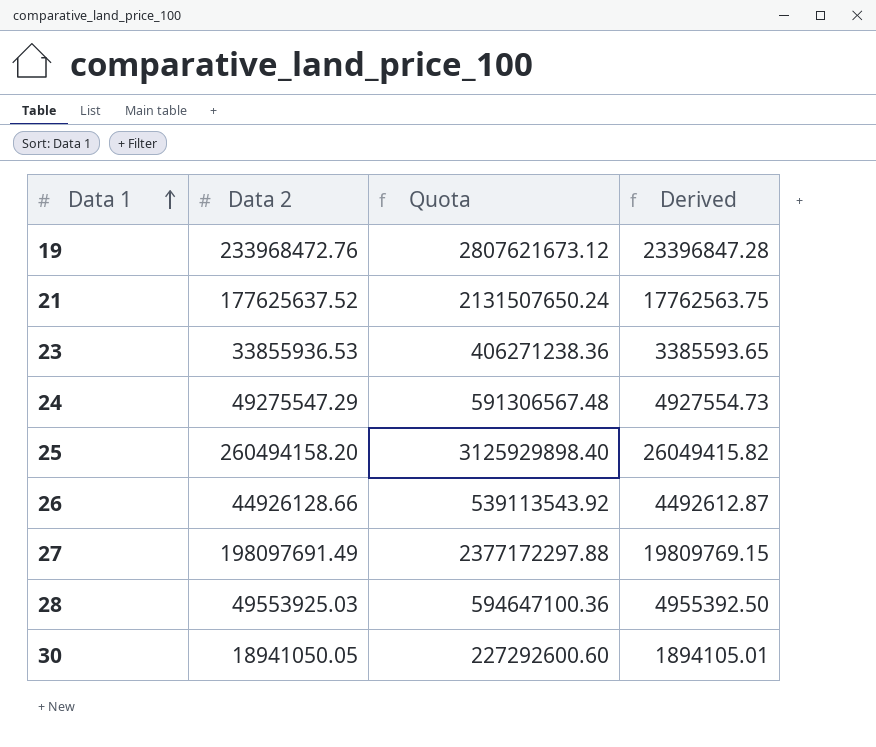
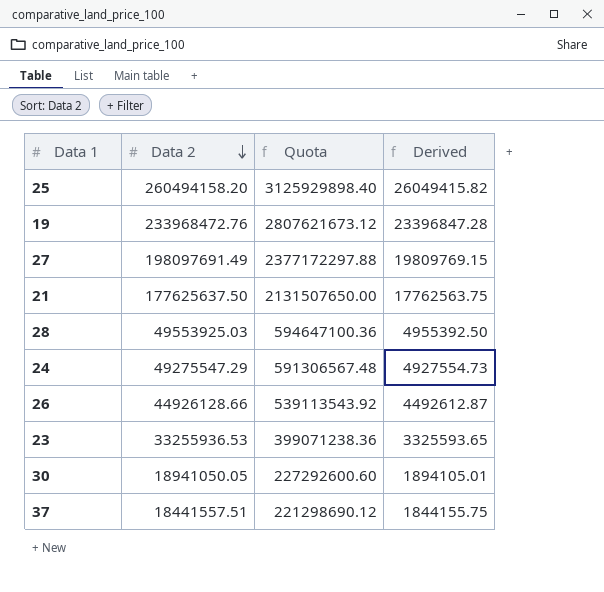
row order: Data 1 ascending -> Data 2 descending
21 | Data 2: 177625637.52 -> 177625637.50
21 | Quota: 2131507650.24 -> 2131507650.00
23 | Data 2: 33855936.53 -> 33255936.53
23 | Quota: 406271238.36 -> 399071238.36
23 | Derived: 3385593.65 -> 3325593.65
row 37: none -> 18441557.51 | 221298690.12 | 1844155.75

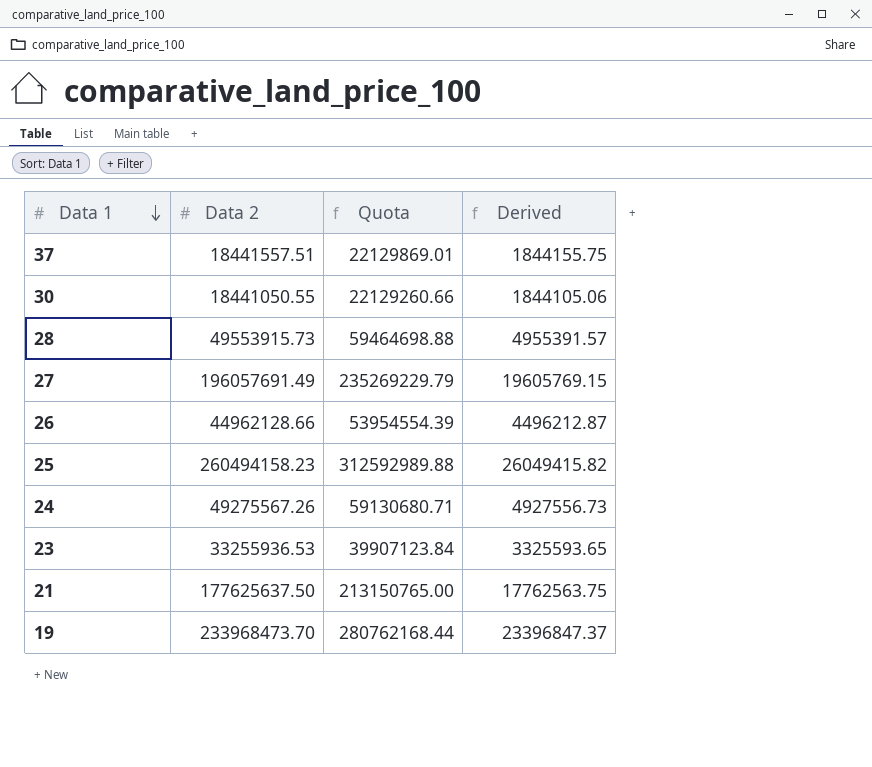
row order: Data 2 descending -> Data 1 descending
column Quota | formula: [Data 2] * 12 -> [Data 2] * 1.2
30 | Data 2: 18941050.05 -> 18441050.55
30 | Derived: 1894105.01 -> 1844105.06
28 | Data 2: 49553925.03 -> 49553915.73
28 | Derived: 4955392.50 -> 4955391.57
27 | Data 2: 198097691.49 -> 196057691.49
27 | Derived: 19809769.15 -> 19605769.15
26 | Data 2: 44926128.66 -> 44962128.66
26 | Derived: 4492612.87 -> 4496212.87
25 | Data 2: 260494158.20 -> 260494158.23
24 | Data 2: 49275547.29 -> 49275567.26
24 | Derived: 4927554.73 -> 4927556.73
19 | Data 2: 233968472.76 -> 233968473.70
19 | Derived: 23396847.28 -> 23396847.37

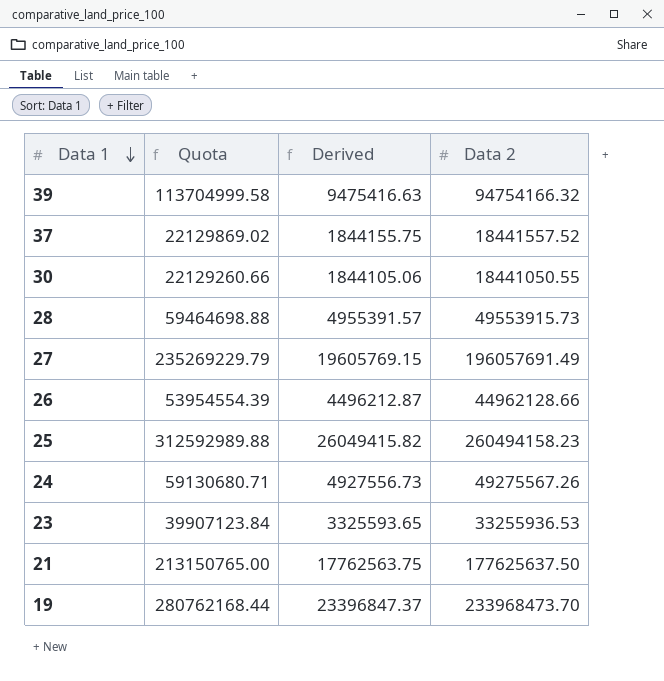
column Data 2 | position: 2 -> 4
row 39: none -> 113704999.58 | 9475416.63 | 94754166.32
37 | Quota: 22129869.01 -> 22129869.02
37 | Data 2: 18441557.51 -> 18441557.52

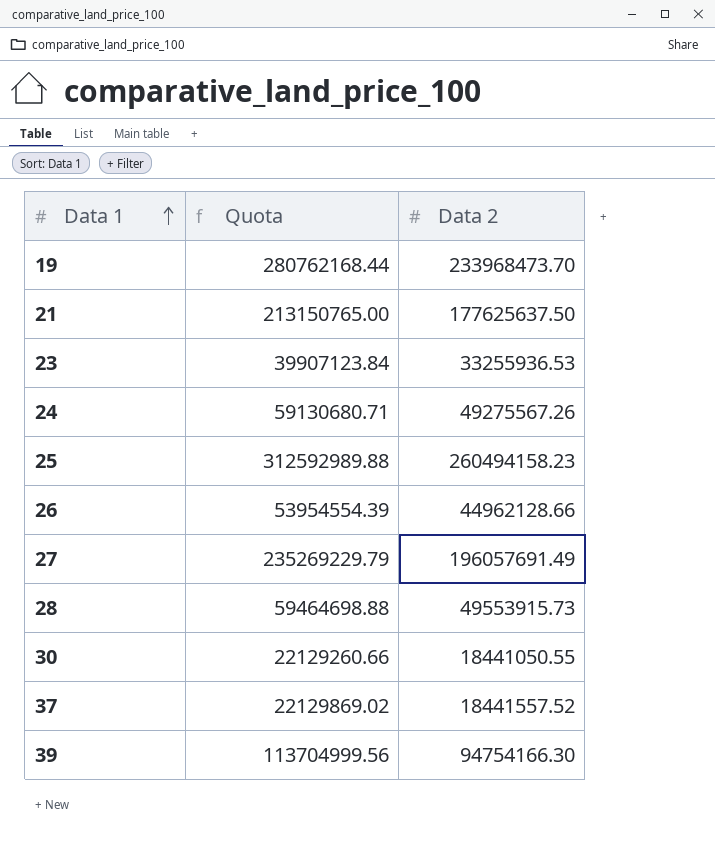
row order: Data 1 descending -> Data 1 ascending
column Derived | formula: [Data 2] * 0.1 -> none
39 | Quota: 113704999.58 -> 113704999.56
39 | Data 2: 94754166.32 -> 94754166.30

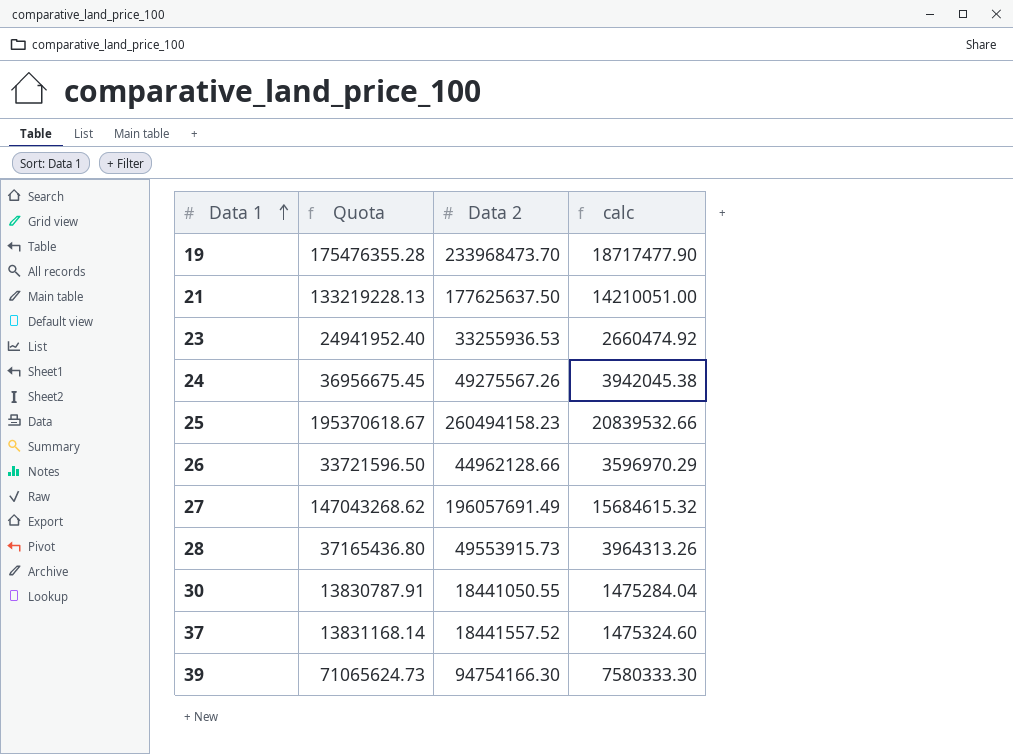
column Quota | formula: [Data 2] * 1.2 -> [Data 2] * 0.75
column calc | formula: none -> [Data 2] * 0.08

